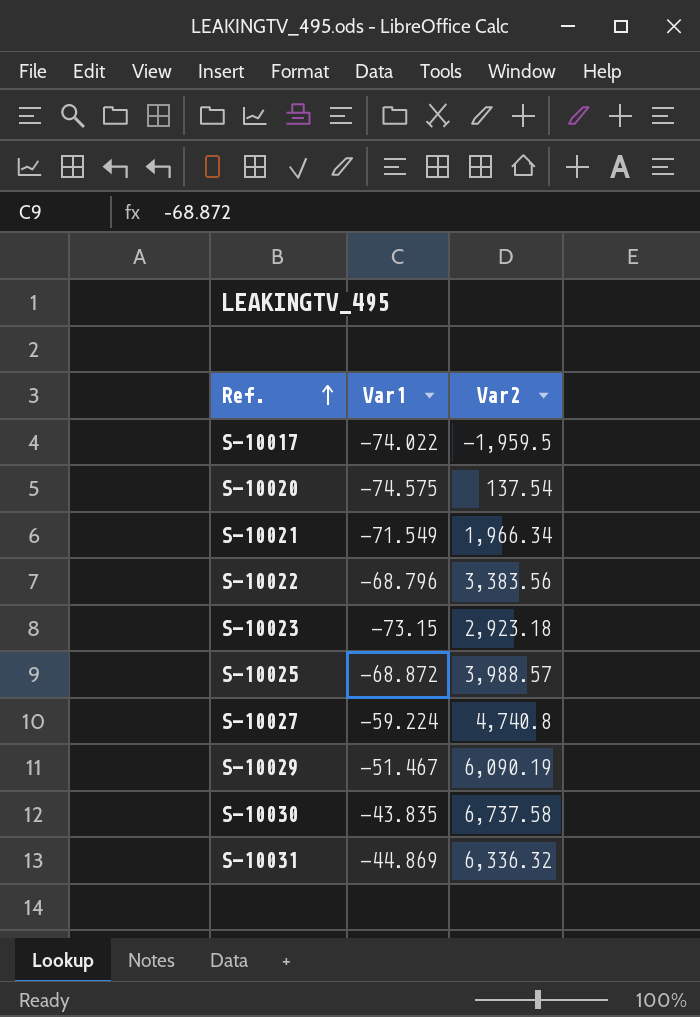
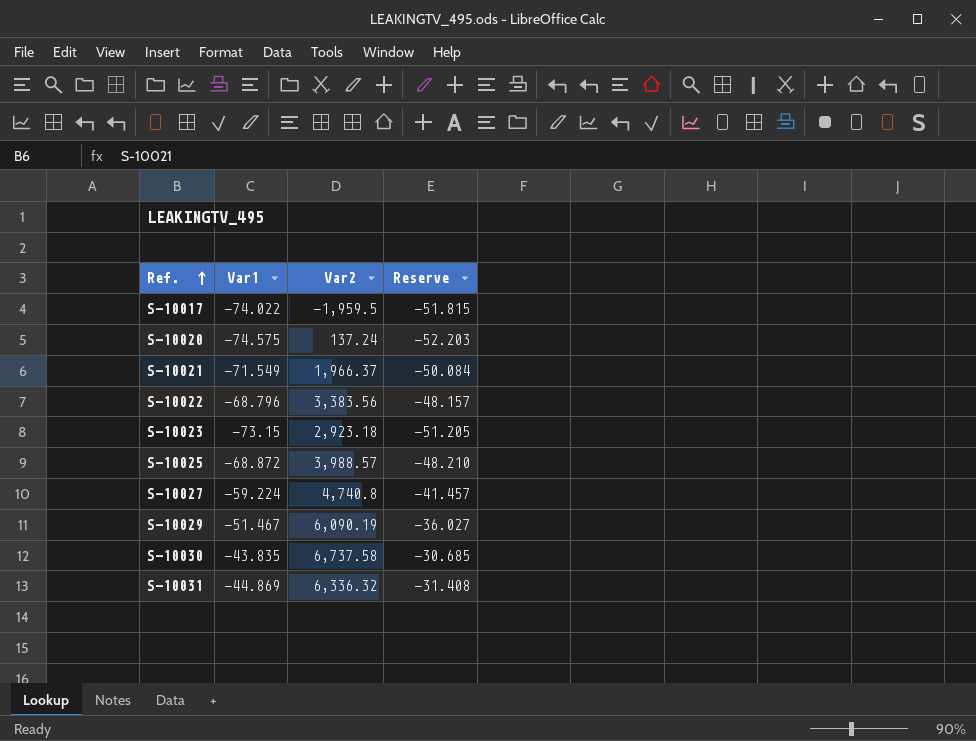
column Reserve | formula: none -> [Var1] * 0.7
S-10020 | Var2: 137.54 -> 137.24
S-10021 | Var2: 1,966.34 -> 1,966.37

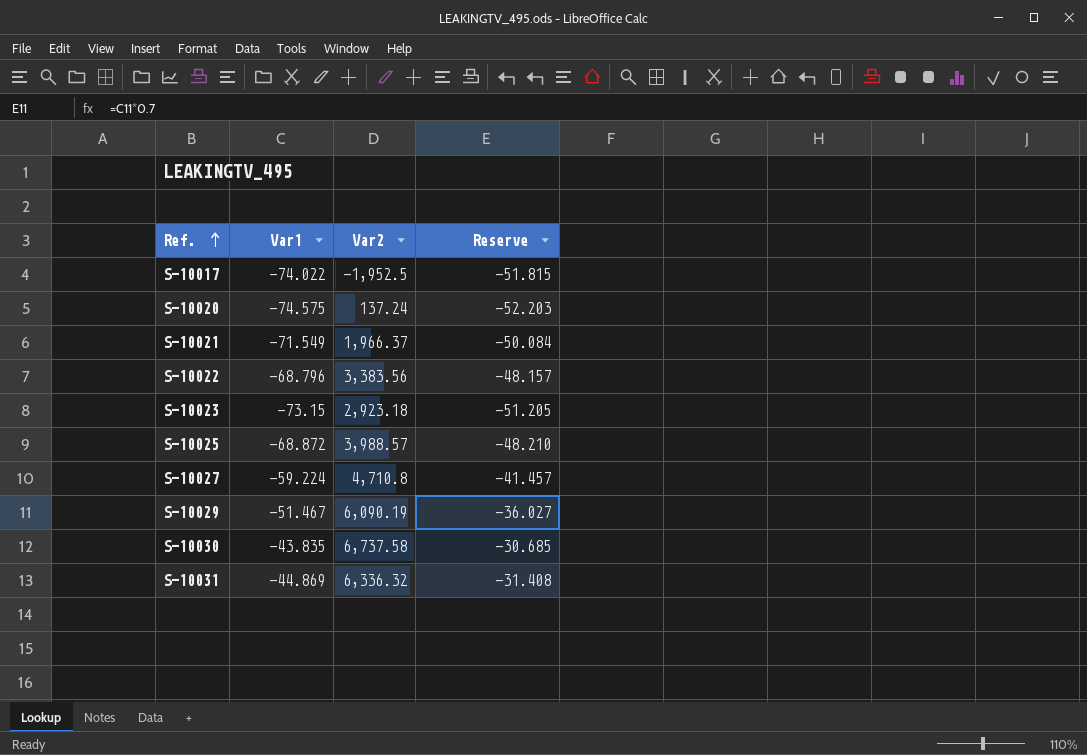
S-10017 | Var2: -1,959.5 -> -1,952.5
S-10027 | Var2: 4,740.8 -> 4,710.8

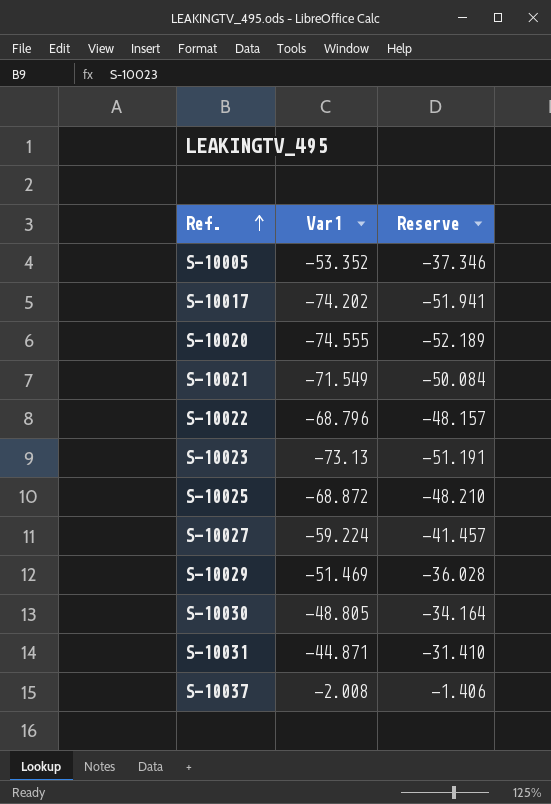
column Var2 | position: 3 -> none
row S-10005: none -> -53.352 | -37.346
S-10017 | Var1: -74.022 -> -74.202
S-10017 | Reserve: -51.815 -> -51.941
S-10020 | Var1: -74.575 -> -74.555
S-10020 | Reserve: -52.203 -> -52.189
S-10023 | Var1: -73.15 -> -73.13
S-10023 | Reserve: -51.205 -> -51.191
S-10029 | Var1: -51.467 -> -51.469
S-10029 | Reserve: -36.027 -> -36.028
S-10030 | Var1: -43.835 -> -48.805
S-10030 | Reserve: -30.685 -> -34.164
S-10031 | Var1: -44.869 -> -44.871
S-10031 | Reserve: -31.408 -> -31.410
row S-10037: none -> -2.008 | -1.406

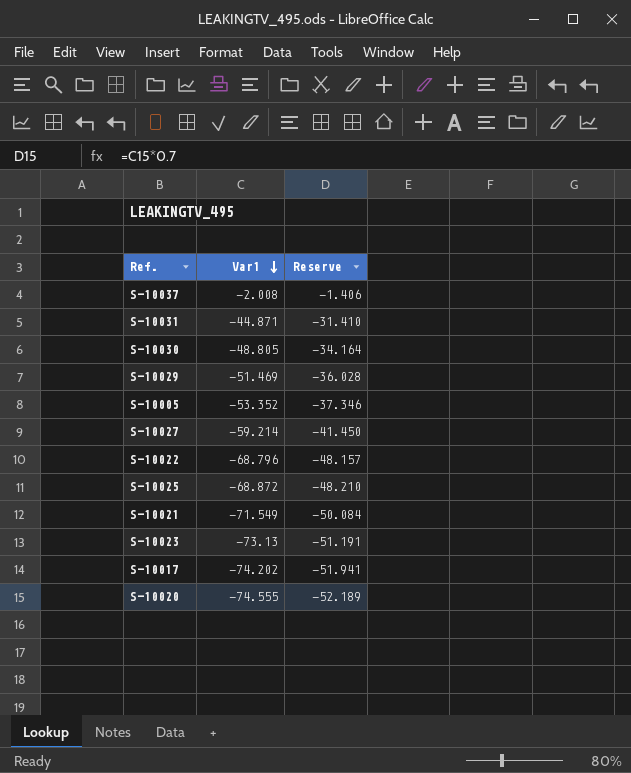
row order: Ref. ascending -> Var1 descending
S-10027 | Var1: -59.224 -> -59.214
S-10027 | Reserve: -41.457 -> -41.450

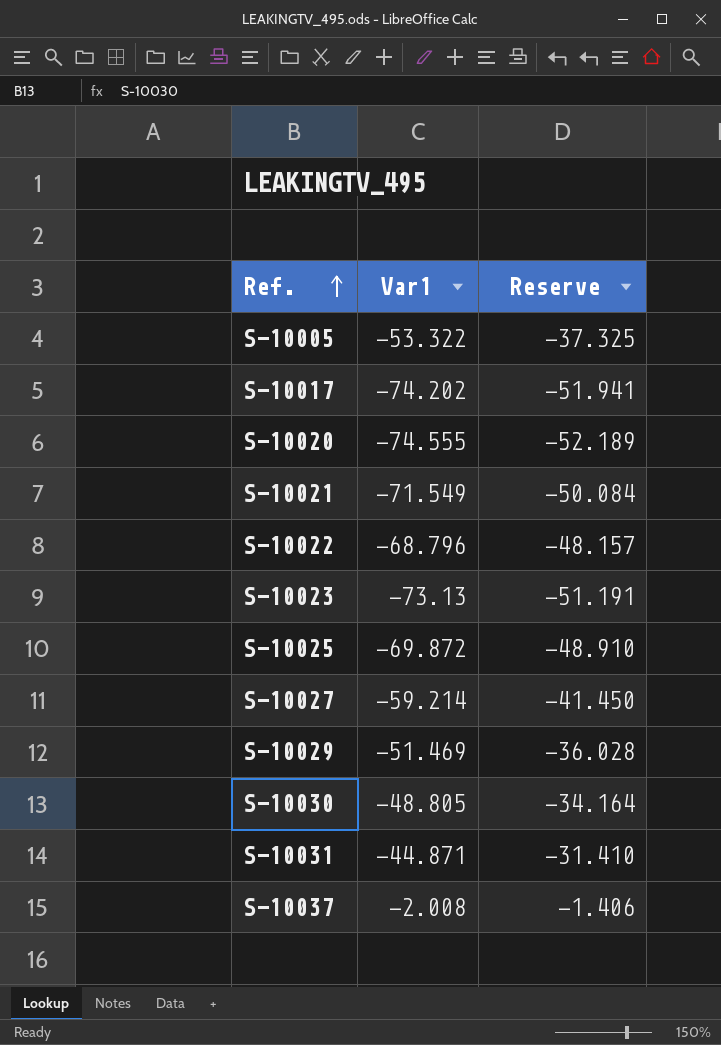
row order: Var1 descending -> Ref. ascending
S-10005 | Var1: -53.352 -> -53.322
S-10005 | Reserve: -37.346 -> -37.325
S-10025 | Var1: -68.872 -> -69.872
S-10025 | Reserve: -48.210 -> -48.910

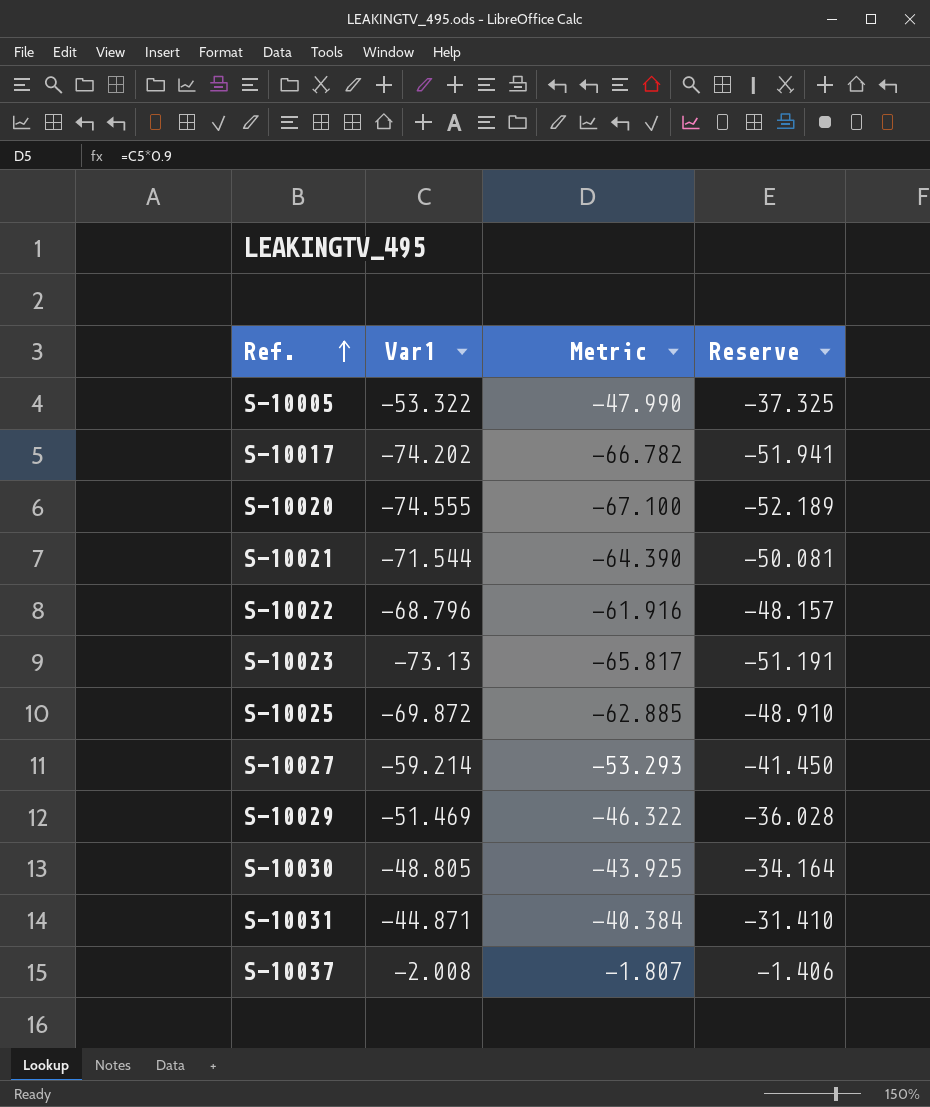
column Metric | formula: none -> [Var1] * 0.9
S-10021 | Var1: -71.549 -> -71.544
S-10021 | Reserve: -50.084 -> -50.081

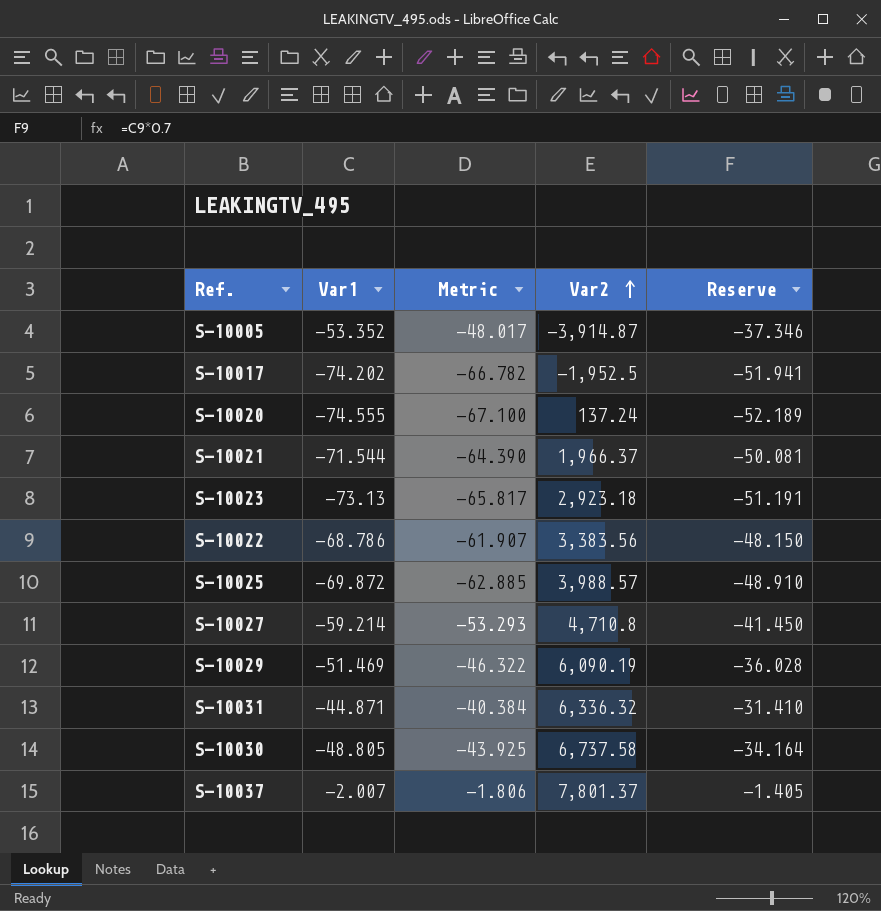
row order: Ref. ascending -> Var2 ascending
column Var2 | position: none -> 4
S-10005 | Var1: -53.322 -> -53.352
S-10005 | Metric: -47.990 -> -48.017
S-10005 | Reserve: -37.325 -> -37.346
S-10022 | Var1: -68.796 -> -68.786
S-10022 | Metric: -61.916 -> -61.907
S-10022 | Reserve: -48.157 -> -48.150
S-10037 | Var1: -2.008 -> -2.007
S-10037 | Metric: -1.807 -> -1.806
S-10037 | Reserve: -1.406 -> -1.405

